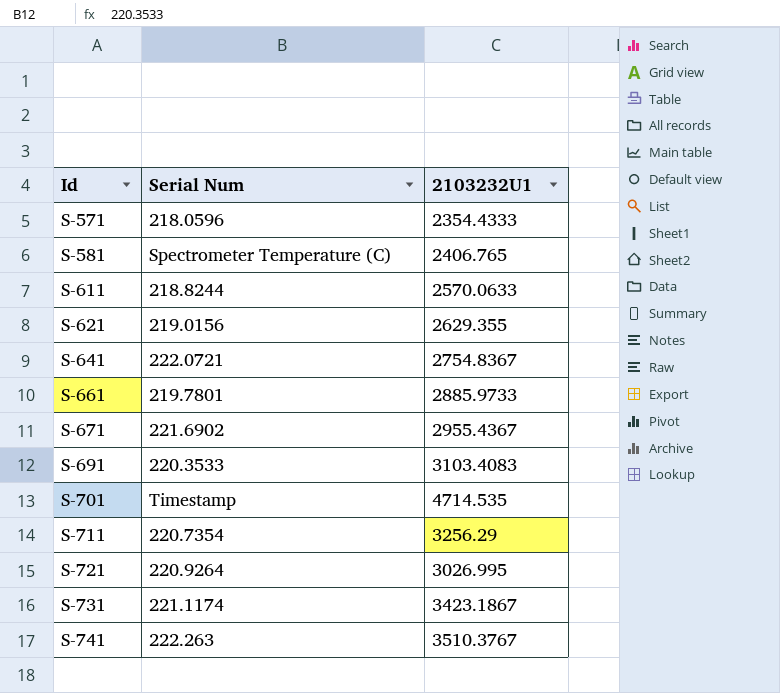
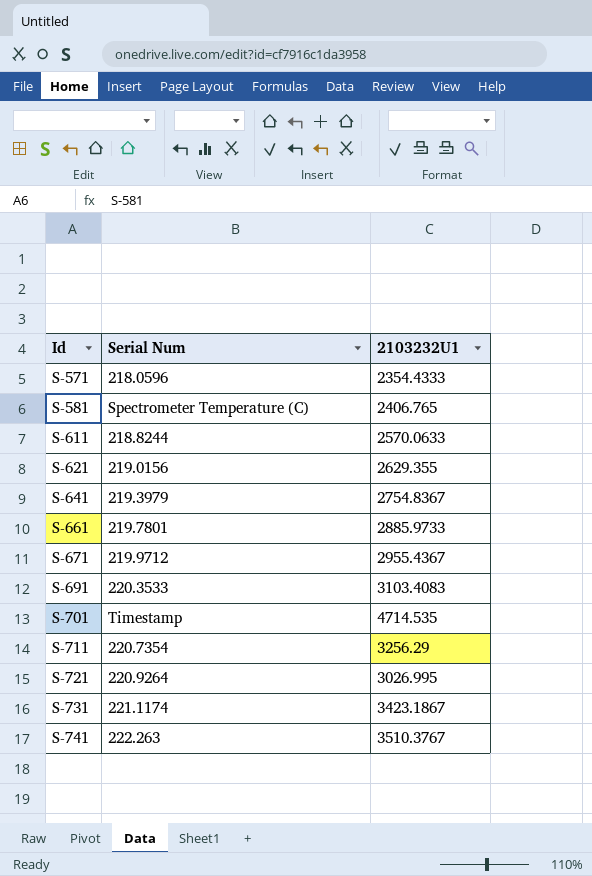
S-641 | Serial Num: 222.0721 -> 219.3979
S-671 | Serial Num: 221.6902 -> 219.9712

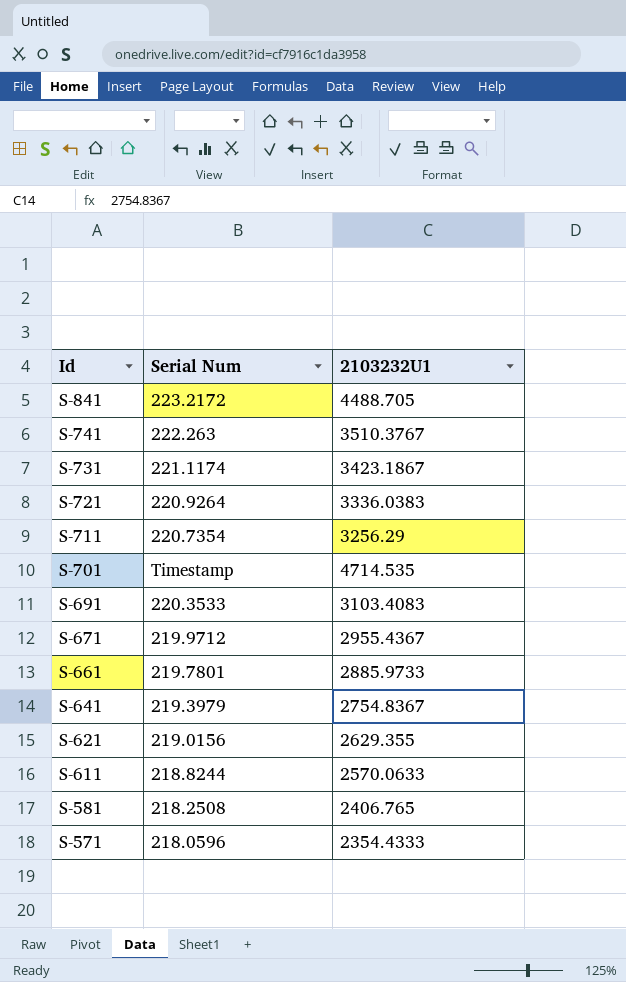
row order: Id ascending -> Id descending
row S-841: none -> 223.2172 | 4488.705
S-721 | 2103232U1: 3026.995 -> 3336.0383
S-581 | Serial Num: Spectrometer Temperature (C) -> 218.2508

